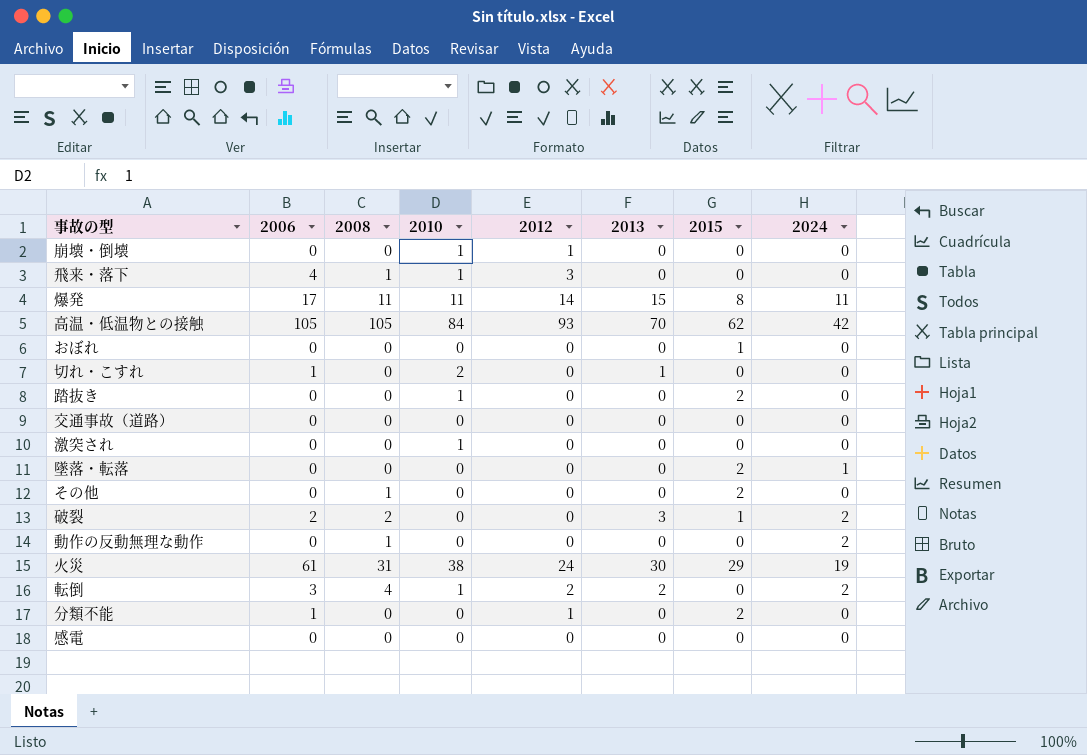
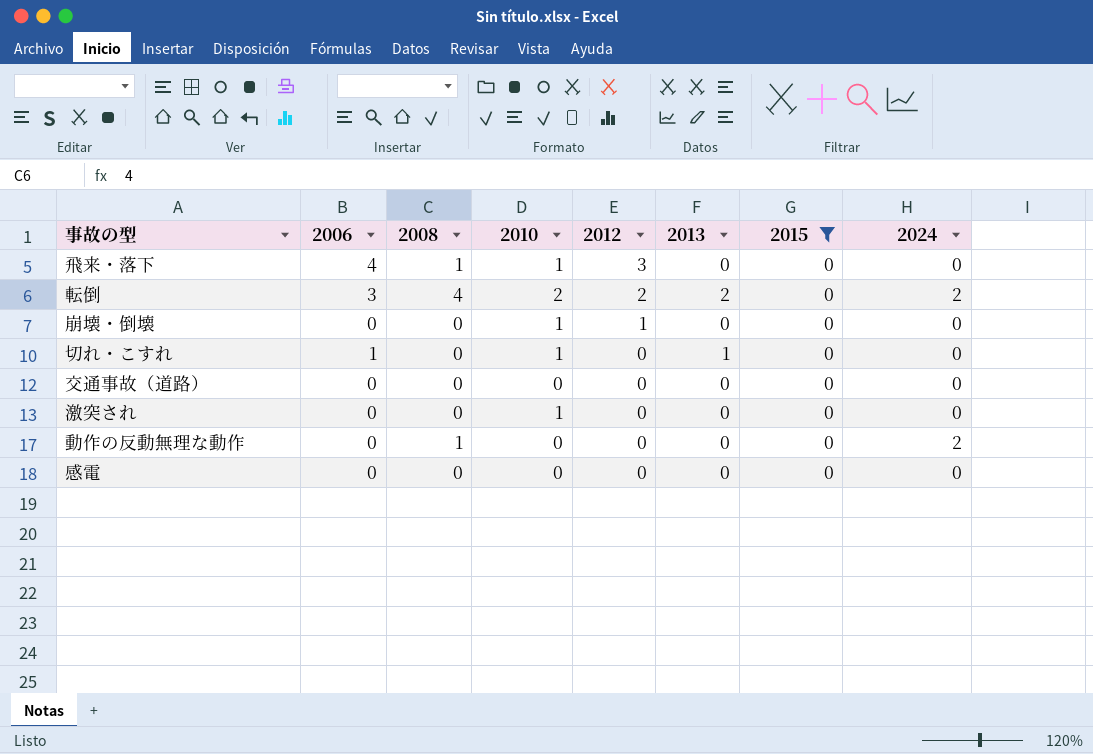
filter: none -> 2015 = 0
row order: none -> 2012 descending
転倒 | 2010: 1 -> 2
切れ・こすれ | 2010: 2 -> 1

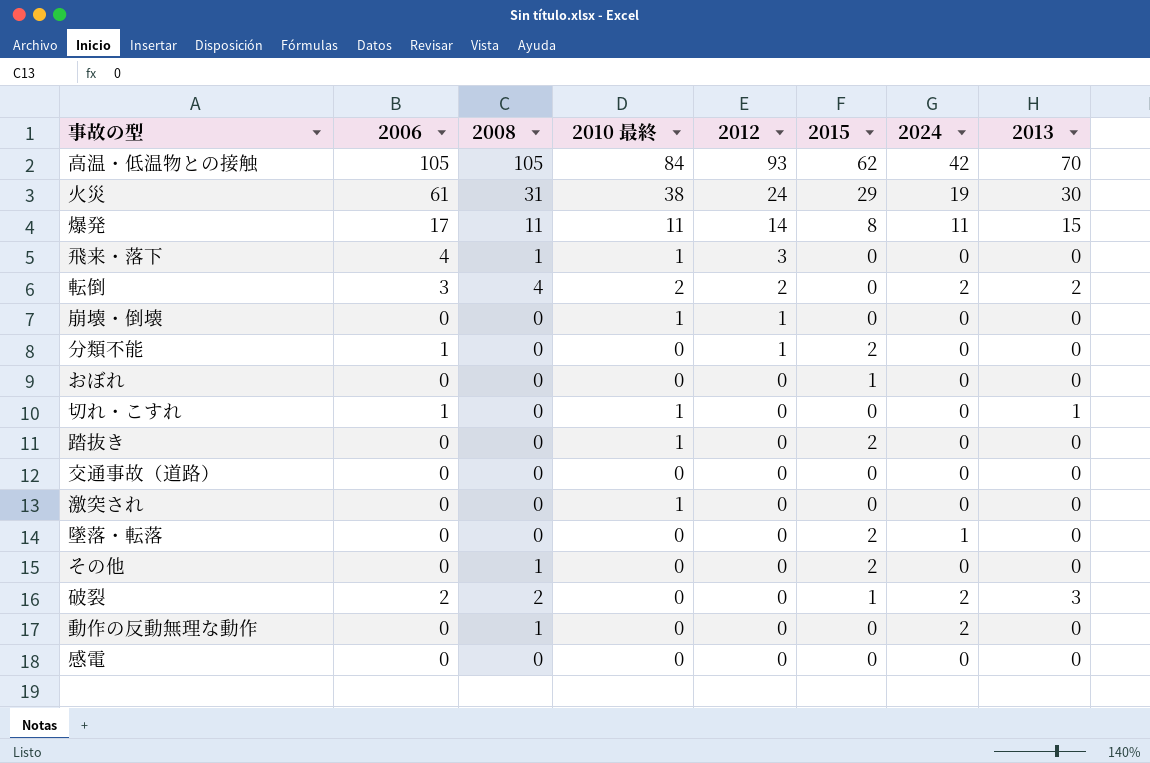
filter: 2015 = 0 -> none
column name: 2010 -> 2010 最終
column 2013 | position: 6 -> 8

